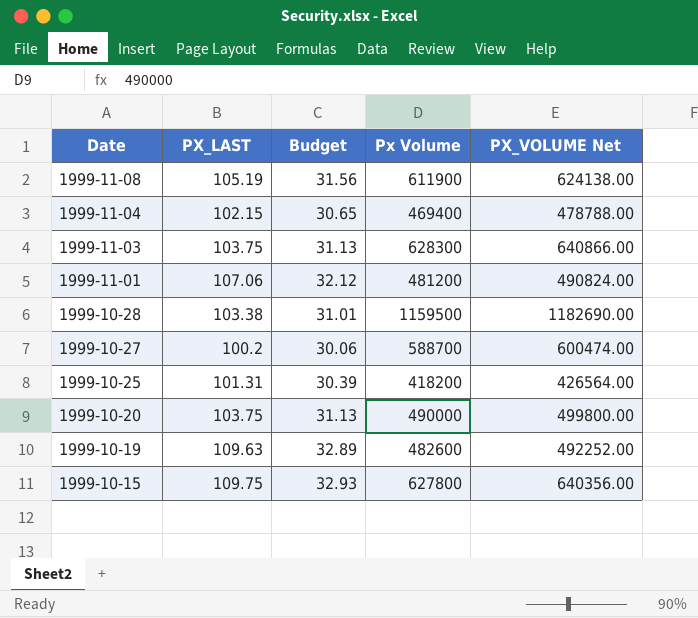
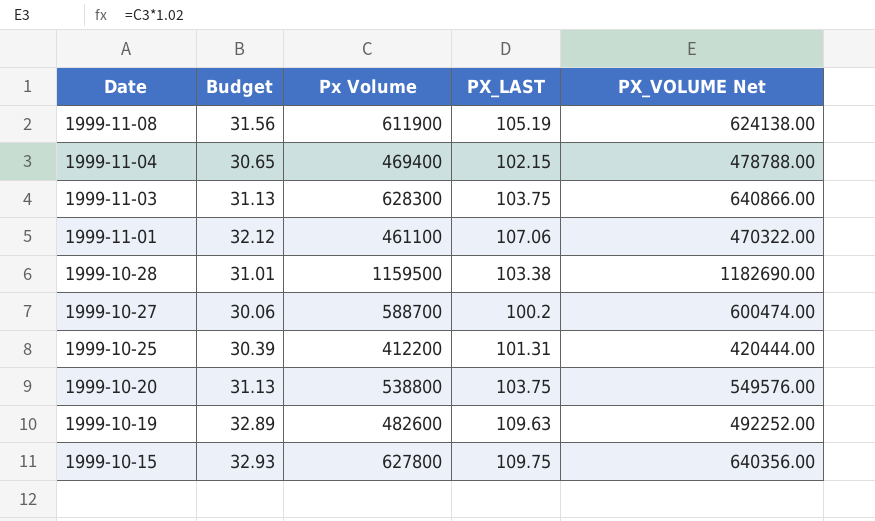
column PX_LAST | position: 2 -> 4
1999-11-01 | Px Volume: 481200 -> 461100
1999-11-01 | PX_VOLUME Net: 490824.00 -> 470322.00
1999-10-25 | Px Volume: 418200 -> 412200
1999-10-25 | PX_VOLUME Net: 426564.00 -> 420444.00
1999-10-20 | Px Volume: 490000 -> 538800
1999-10-20 | PX_VOLUME Net: 499800.00 -> 549576.00

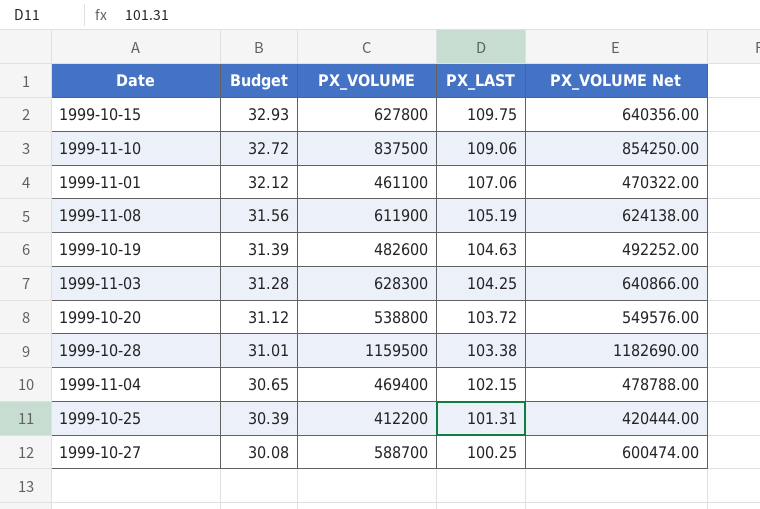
row order: Date descending -> Budget descending
column name: Px Volume -> PX_VOLUME
row 1999-11-10: none -> 32.72 | 837500 | 109.06 | 854250.00
1999-10-19 | Budget: 32.89 -> 31.39
1999-10-19 | PX_LAST: 109.63 -> 104.63
1999-11-03 | Budget: 31.13 -> 31.28
1999-11-03 | PX_LAST: 103.75 -> 104.25
1999-10-20 | Budget: 31.13 -> 31.12
1999-10-20 | PX_LAST: 103.75 -> 103.72
1999-10-27 | Budget: 30.06 -> 30.08
1999-10-27 | PX_LAST: 100.2 -> 100.25

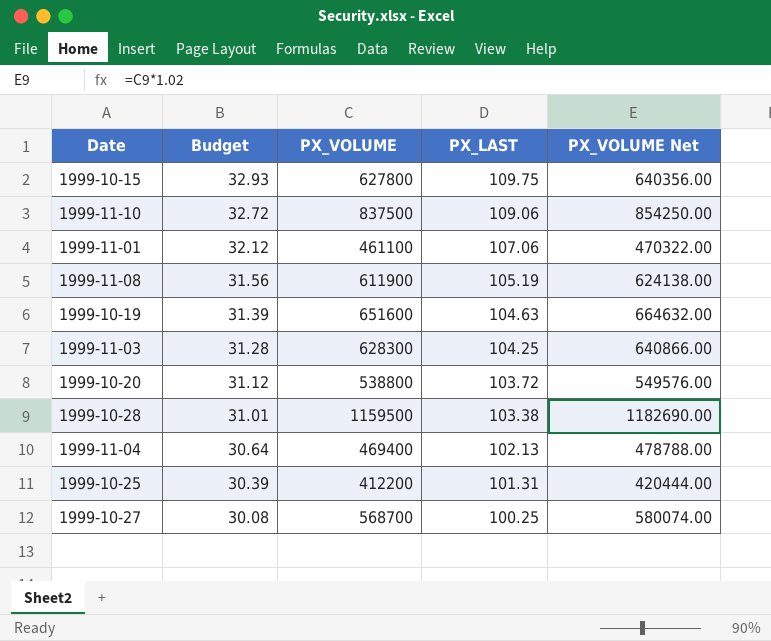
1999-10-19 | PX_VOLUME: 482600 -> 651600
1999-10-19 | PX_VOLUME Net: 492252.00 -> 664632.00
1999-11-04 | Budget: 30.65 -> 30.64
1999-11-04 | PX_LAST: 102.15 -> 102.13
1999-10-27 | PX_VOLUME: 588700 -> 568700
1999-10-27 | PX_VOLUME Net: 600474.00 -> 580074.00

